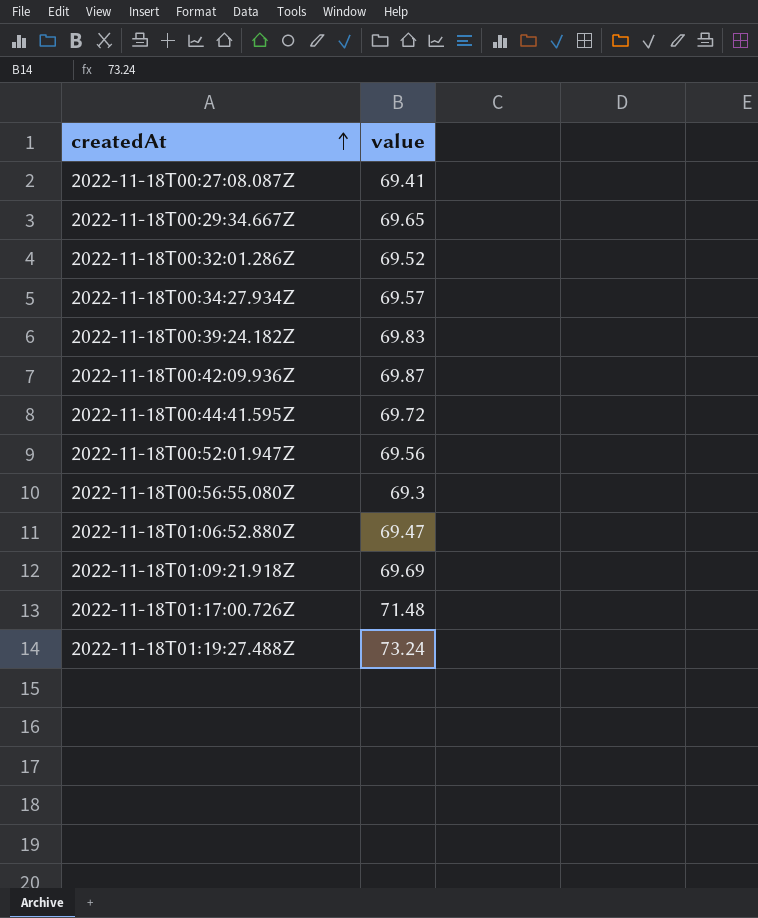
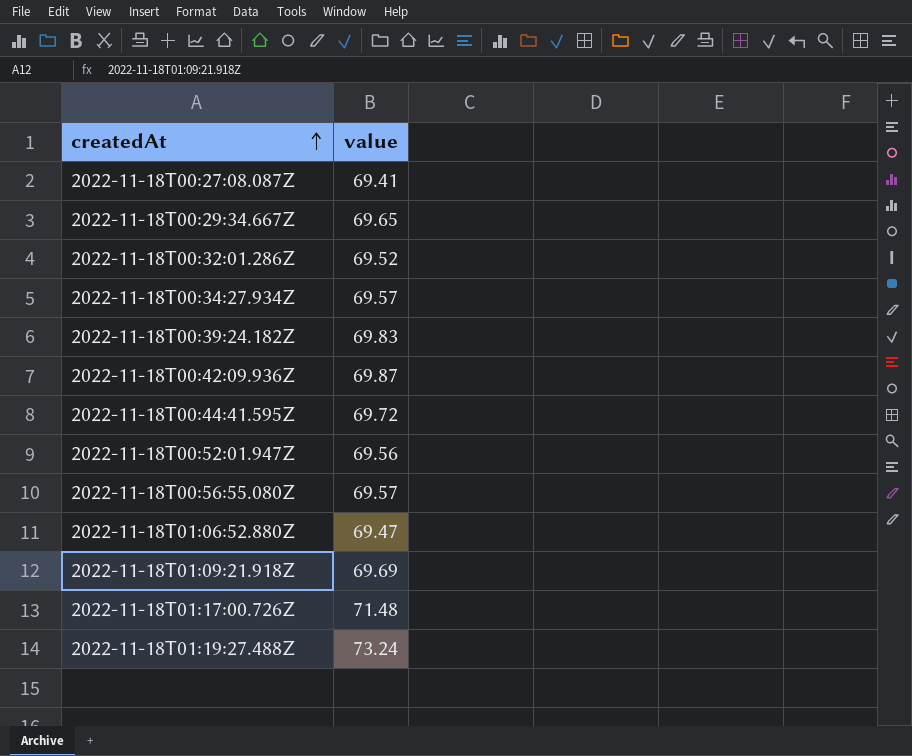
2022-11-18T00:56:55.080Z | value: 69.3 -> 69.57

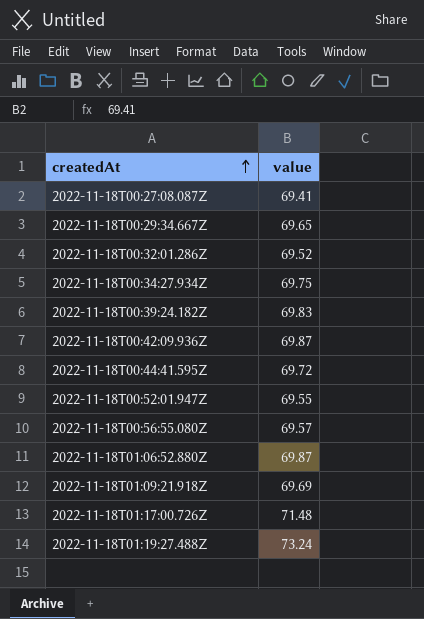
2022-11-18T00:34:27.934Z | value: 69.57 -> 69.75
2022-11-18T00:52:01.947Z | value: 69.56 -> 69.55
2022-11-18T01:06:52.880Z | value: 69.47 -> 69.87

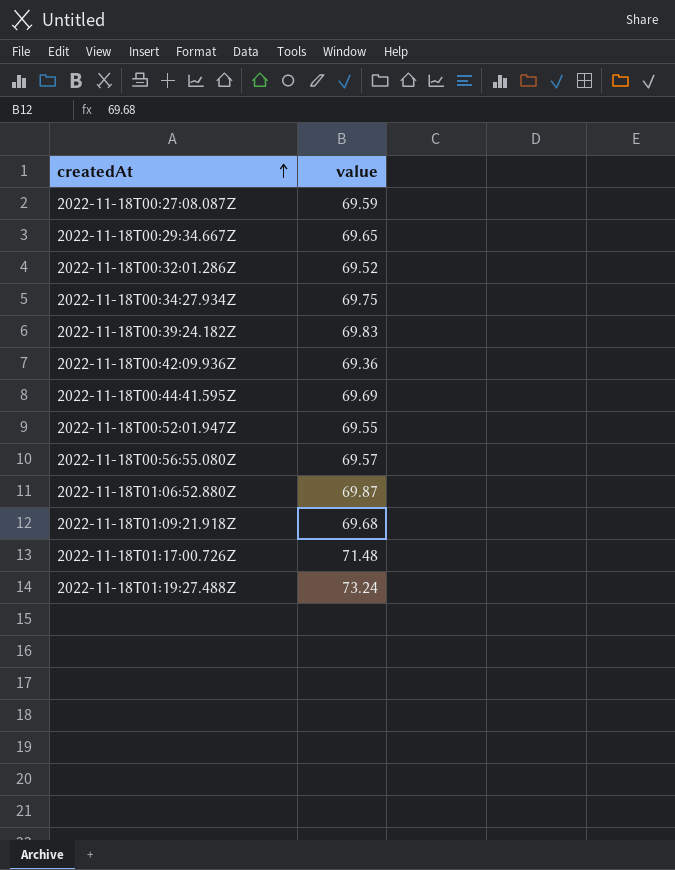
2022-11-18T00:27:08.087Z | value: 69.41 -> 69.59
2022-11-18T00:42:09.936Z | value: 69.87 -> 69.36
2022-11-18T00:44:41.595Z | value: 69.72 -> 69.69
2022-11-18T01:09:21.918Z | value: 69.69 -> 69.68

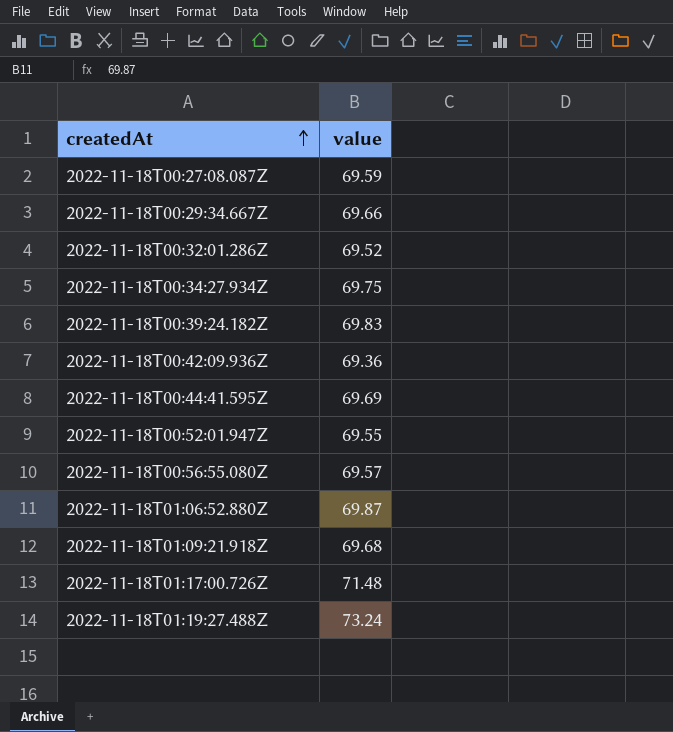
2022-11-18T00:29:34.667Z | value: 69.65 -> 69.66

